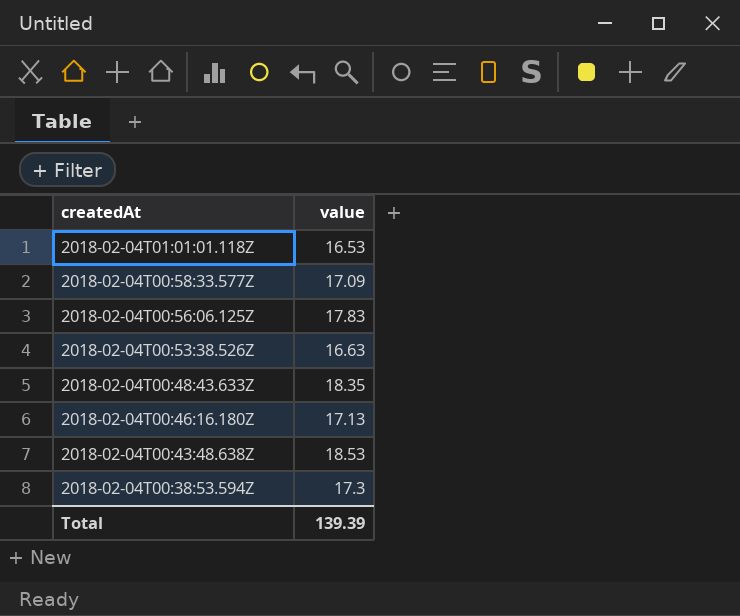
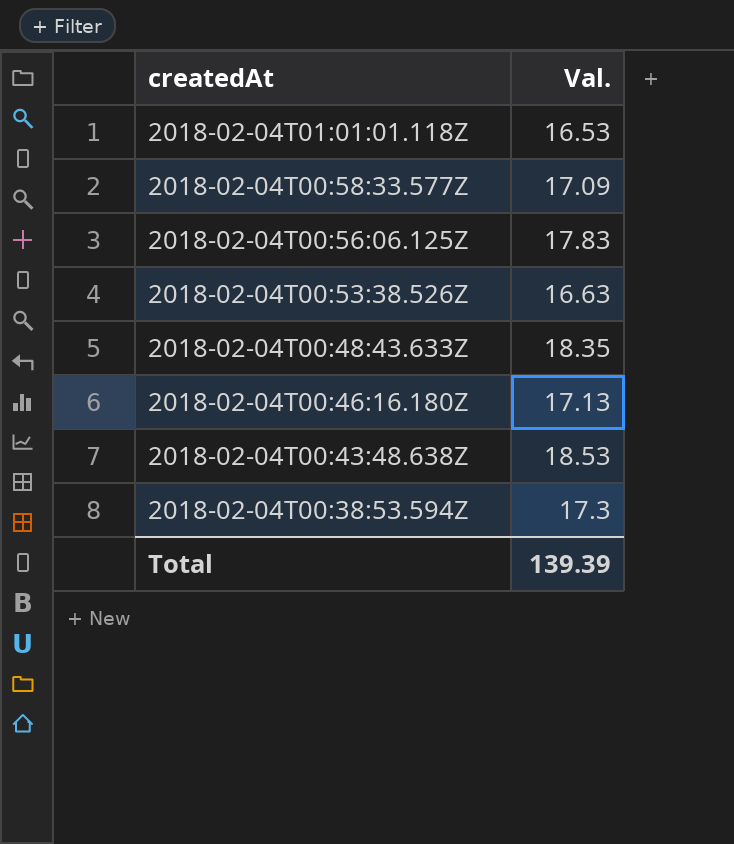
column name: value -> Val.

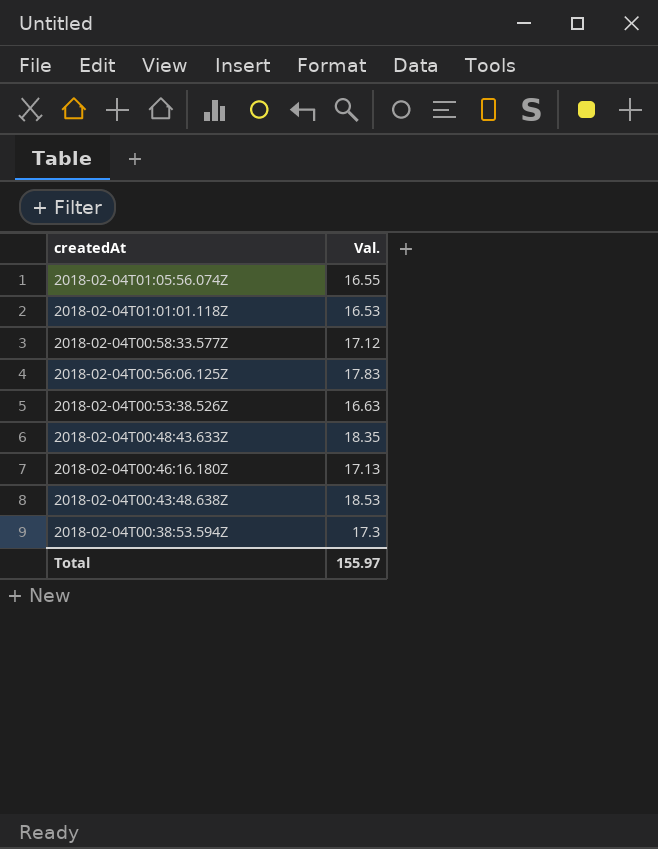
row 2018-02-04T01:05:56.074Z: none -> 16.55
2018-02-04T00:58:33.577Z | Val.: 17.09 -> 17.12
Total | Val.: 139.39 -> 155.97

